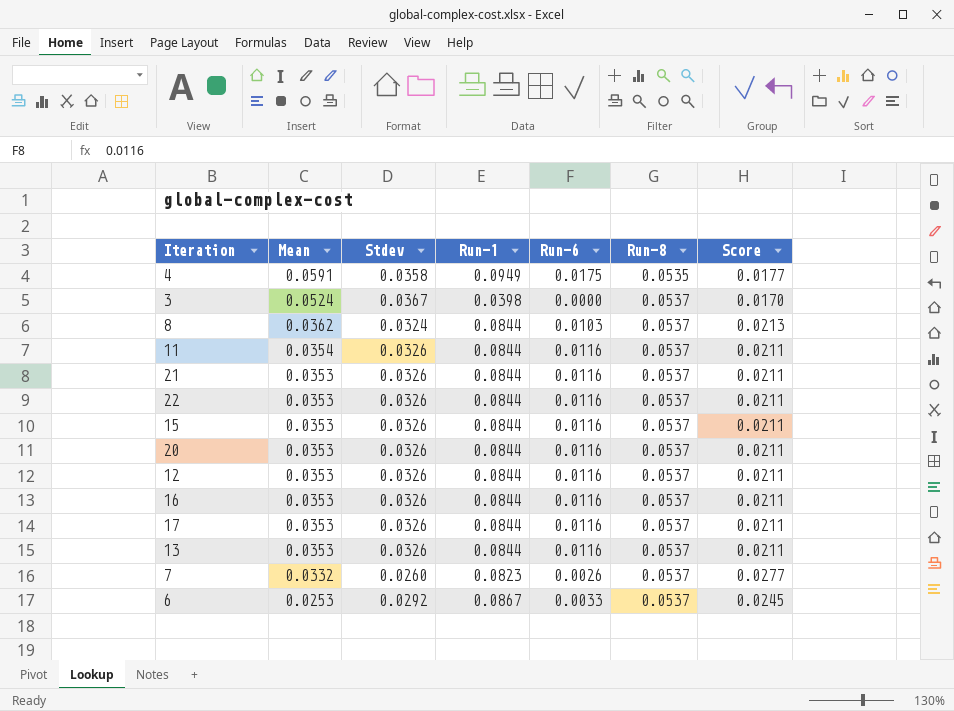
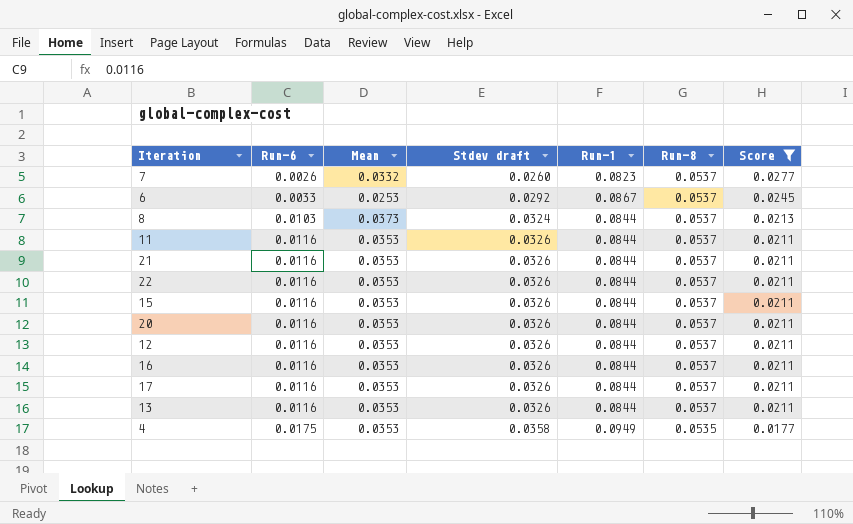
filter: none -> Score != 0.0170
row order: Mean descending -> Run-6 ascending
column Run-6 | position: 5 -> 2
column name: Stdev -> Stdev draft
8 | Mean: 0.0362 -> 0.0373
11 | Mean: 0.0354 -> 0.0353
4 | Mean: 0.0591 -> 0.0353

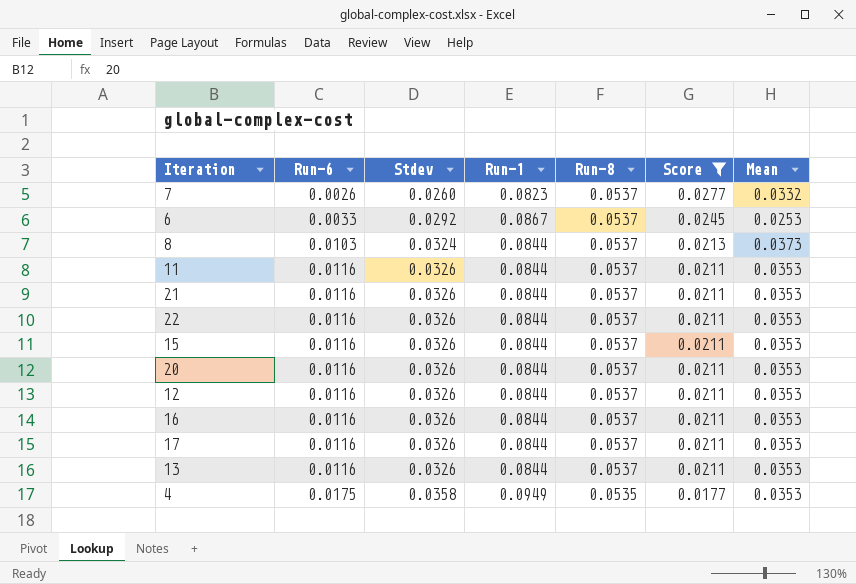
column name: Stdev draft -> Stdev
column Mean | position: 3 -> 7

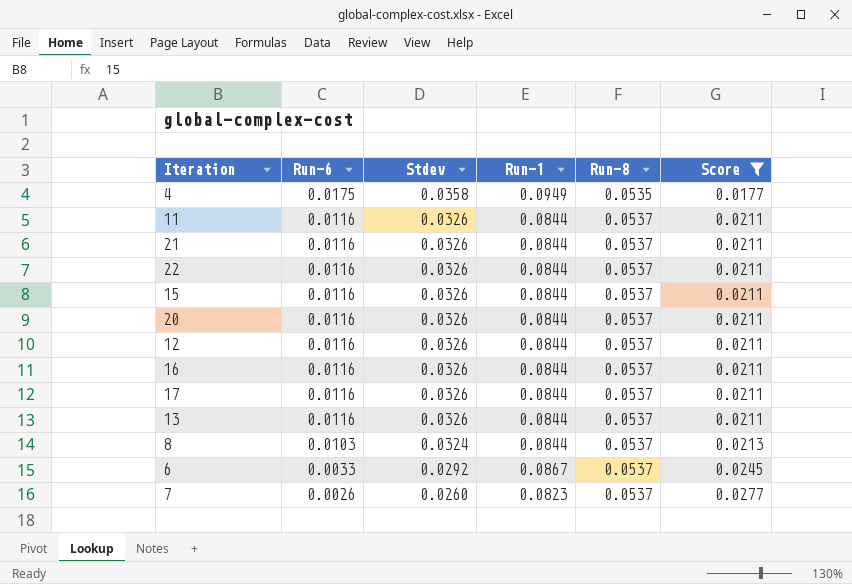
row order: Run-6 ascending -> Run-6 descending
column Mean | position: 7 -> none

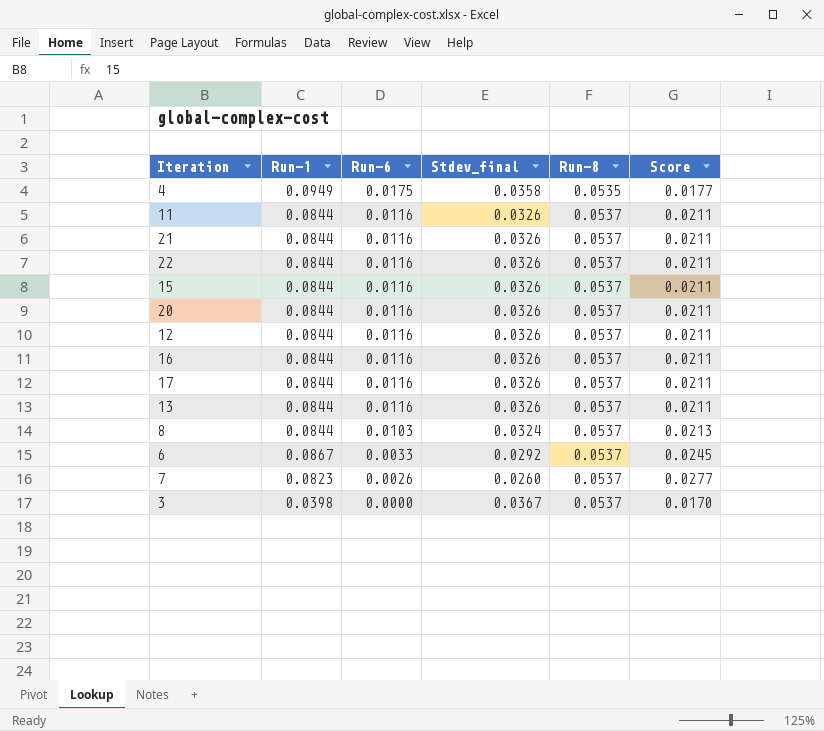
filter: Score != 0.0170 -> none
column Run-1 | position: 4 -> 2
column name: Stdev -> Stdev_final

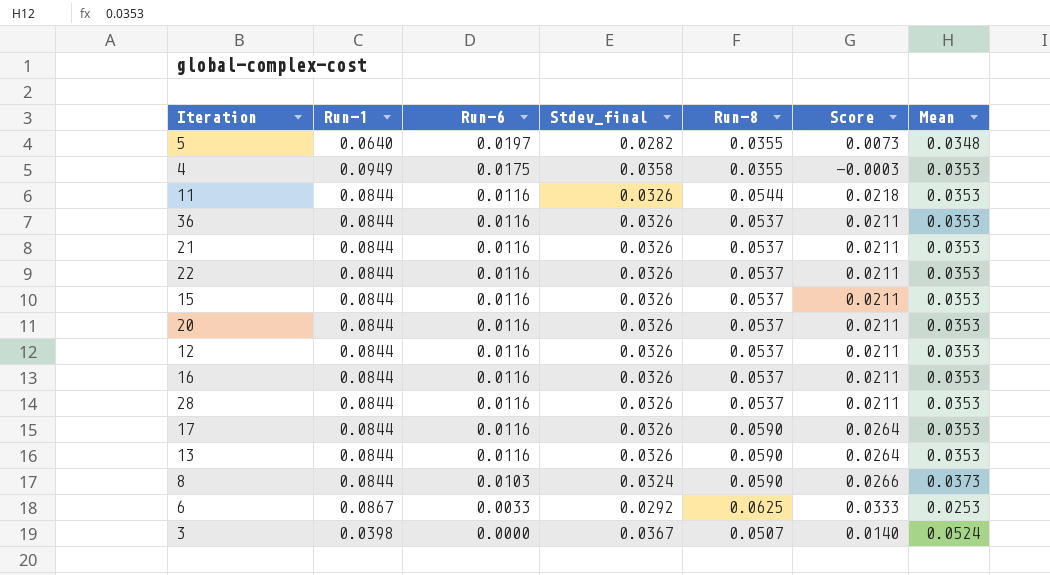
column Mean | position: none -> 7
row 7: 0.0823 | 0.0026 | 0.0260 | 0.0537 | 0.0277 -> none
row 5: none -> 0.0640 | 0.0197 | 0.0282 | 0.0355 | 0.0073 | 0.0348
4 | Run-8: 0.0535 -> 0.0355
4 | Score: 0.0177 -> -0.0003
11 | Run-8: 0.0537 -> 0.0544
11 | Score: 0.0211 -> 0.0218
row 36: none -> 0.0844 | 0.0116 | 0.0326 | 0.0537 | 0.0211 | 0.0353
row 28: none -> 0.0844 | 0.0116 | 0.0326 | 0.0537 | 0.0211 | 0.0353
17 | Run-8: 0.0537 -> 0.0590
17 | Score: 0.0211 -> 0.0264
13 | Run-8: 0.0537 -> 0.0590
13 | Score: 0.0211 -> 0.0264
8 | Run-8: 0.0537 -> 0.0590
8 | Score: 0.0213 -> 0.0266
6 | Run-8: 0.0537 -> 0.0625
6 | Score: 0.0245 -> 0.0333
3 | Run-8: 0.0537 -> 0.0507
3 | Score: 0.0170 -> 0.0140

